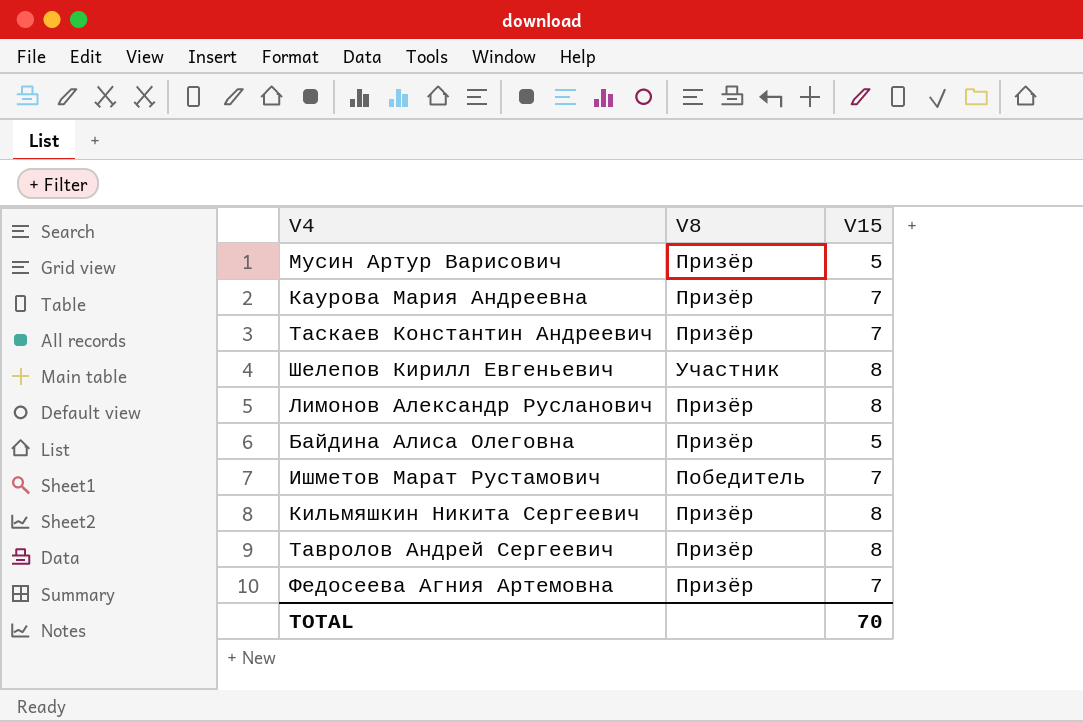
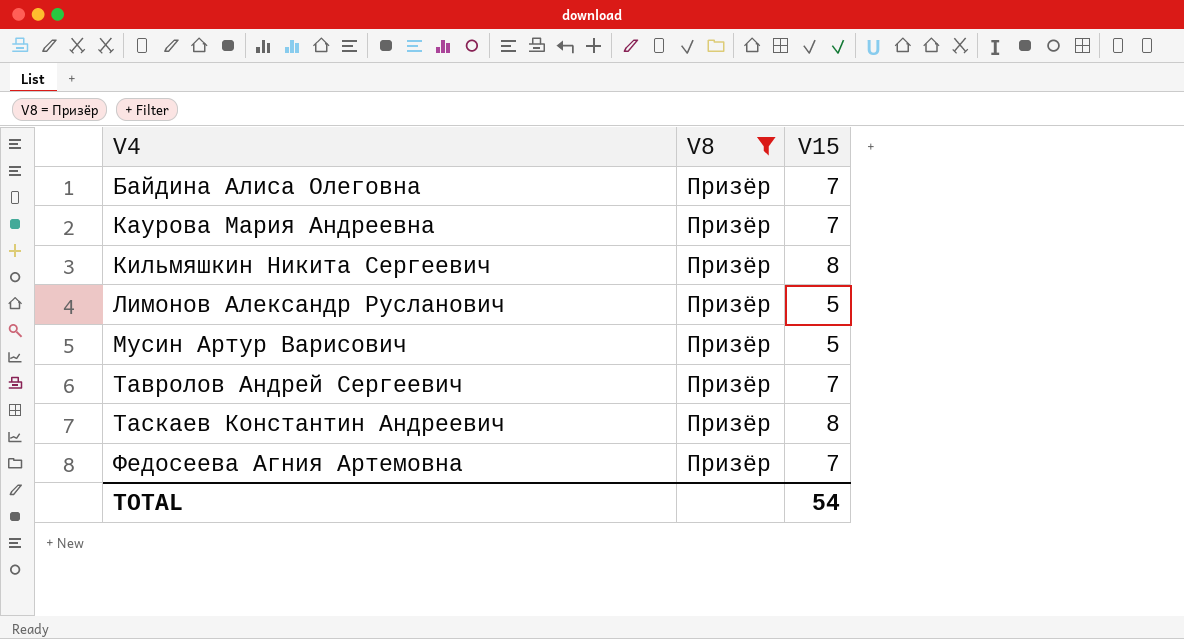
filter: none -> V8 = Призёр
row order: none -> V4 ascending
Байдина Алиса Олеговна | V15: 5 -> 7
Лимонов Александр Русланович | V15: 8 -> 5
Тавролов Андрей Сергеевич | V15: 8 -> 7
Таскаев Константин Андреевич | V15: 7 -> 8
TOTAL | V15: 70 -> 54

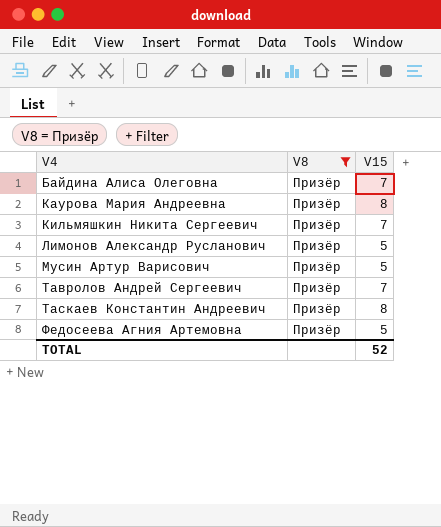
Каурова Мария Андреевна | V15: 7 -> 8
Кильмяшкин Никита Сергеевич | V15: 8 -> 7
Федосеева Агния Артемовна | V15: 7 -> 5
TOTAL | V15: 54 -> 52

